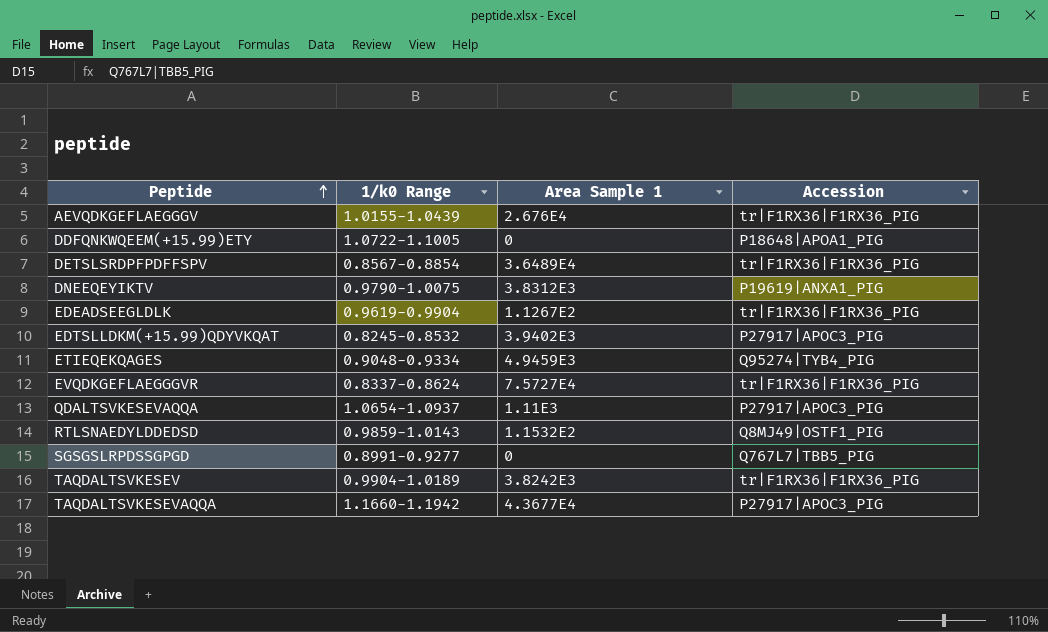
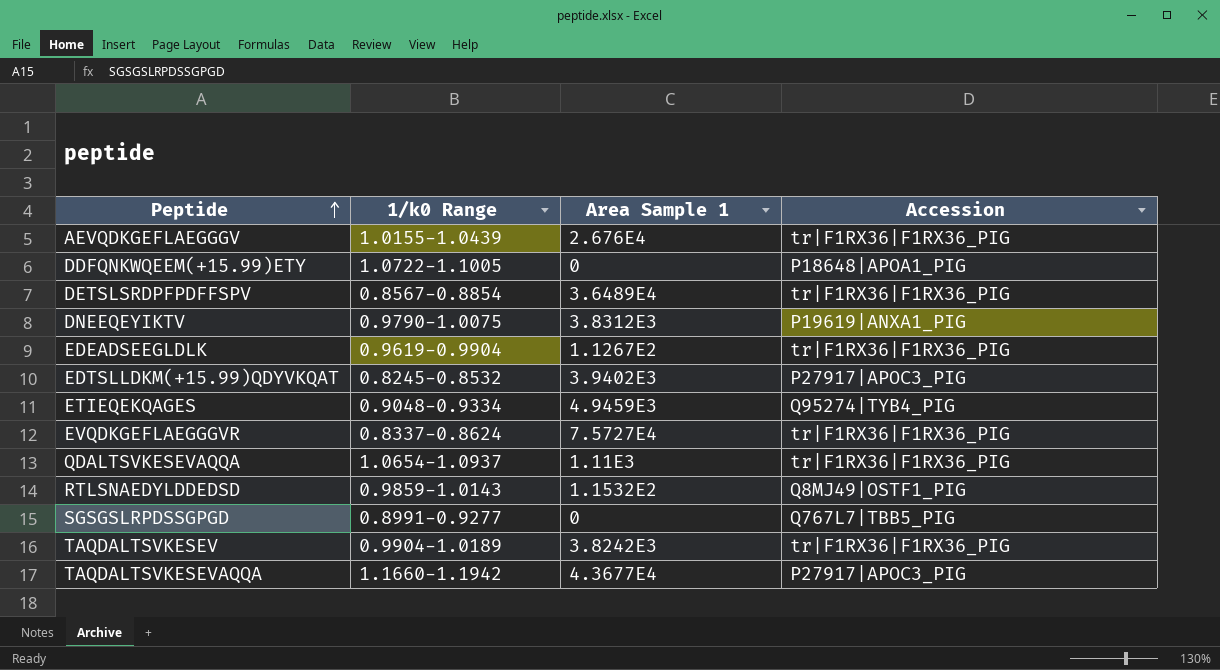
QDALTSVKESEVAQQA | Accession: P27917|APOC3_PIG -> tr|F1RX36|F1RX36_PIG

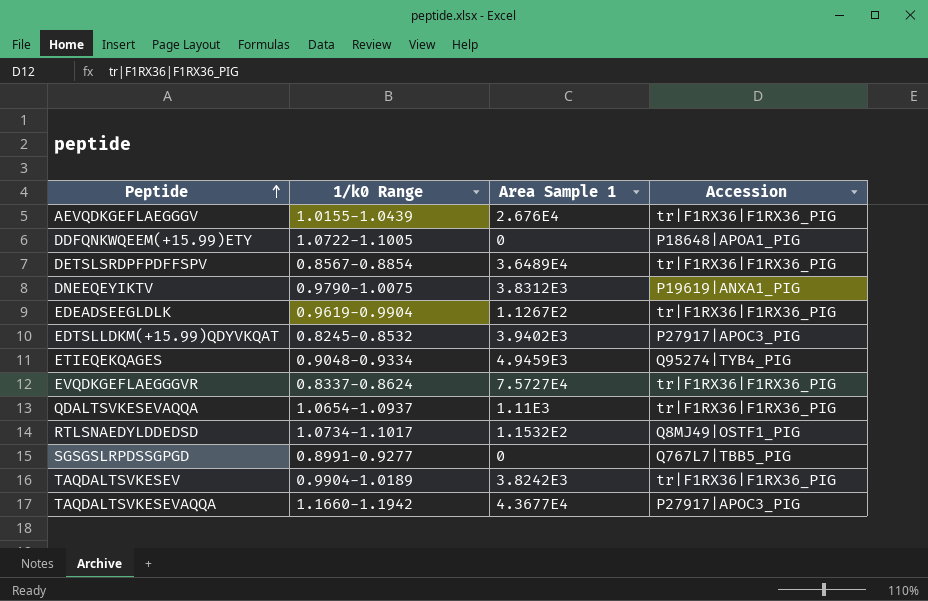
RTLSNAEDYLDDEDSD | 1/k0 Range: 0.9859-1.0143 -> 1.0734-1.1017

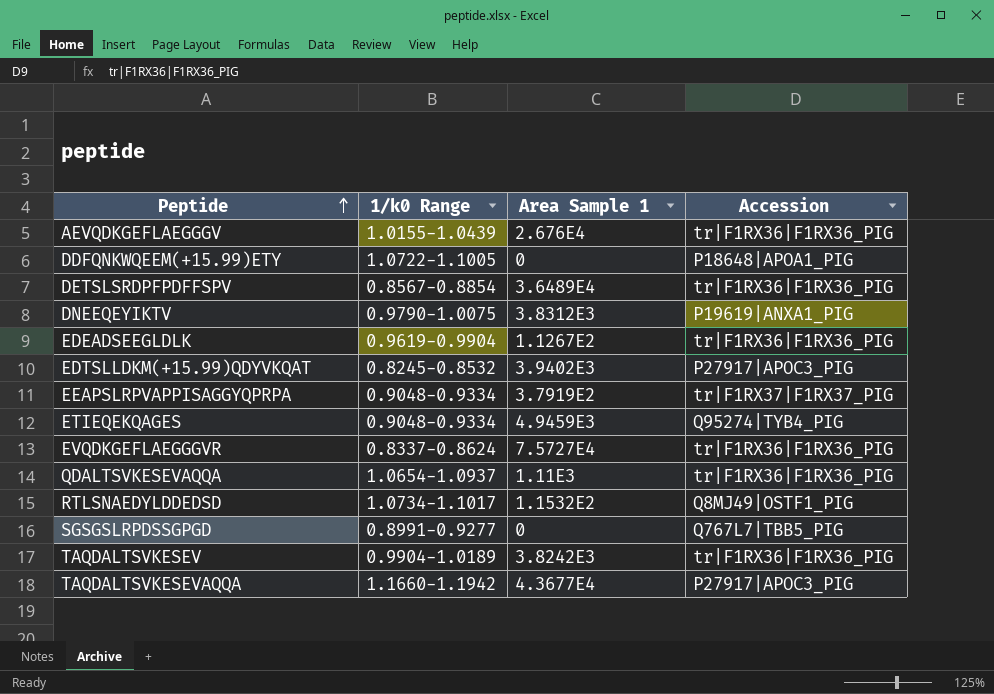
row EEAPSLRPVAPPISAGGYQPRPA: none -> 0.9048-0.9334 | 3.7919E2 | tr|F1RX37|F1RX37_PIG

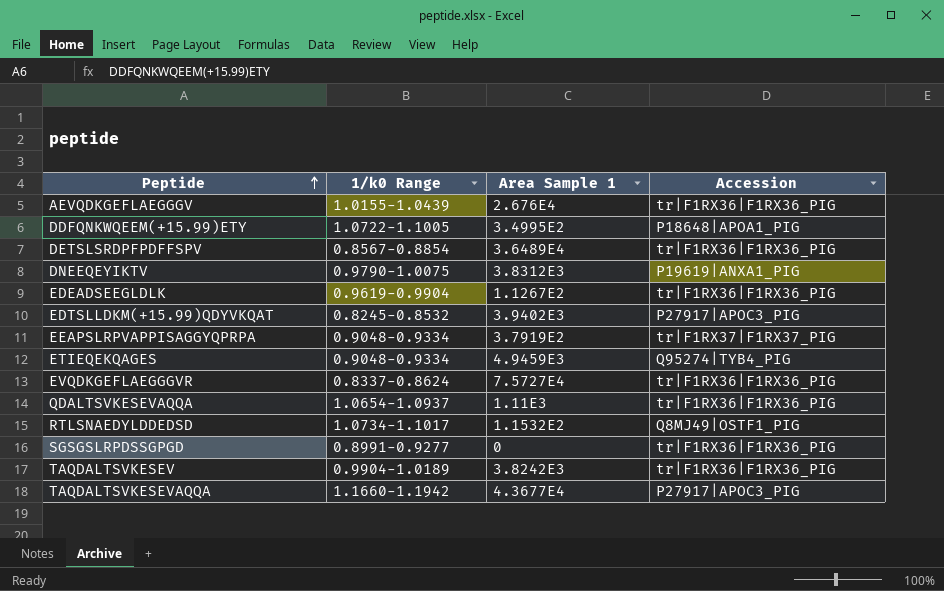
DDFQNKWQEEM(+15.99)ETY | Area Sample 1: 0 -> 3.4995E2
SGSGSLRPDSSGPGD | Accession: Q767L7|TBB5_PIG -> tr|F1RX36|F1RX36_PIG

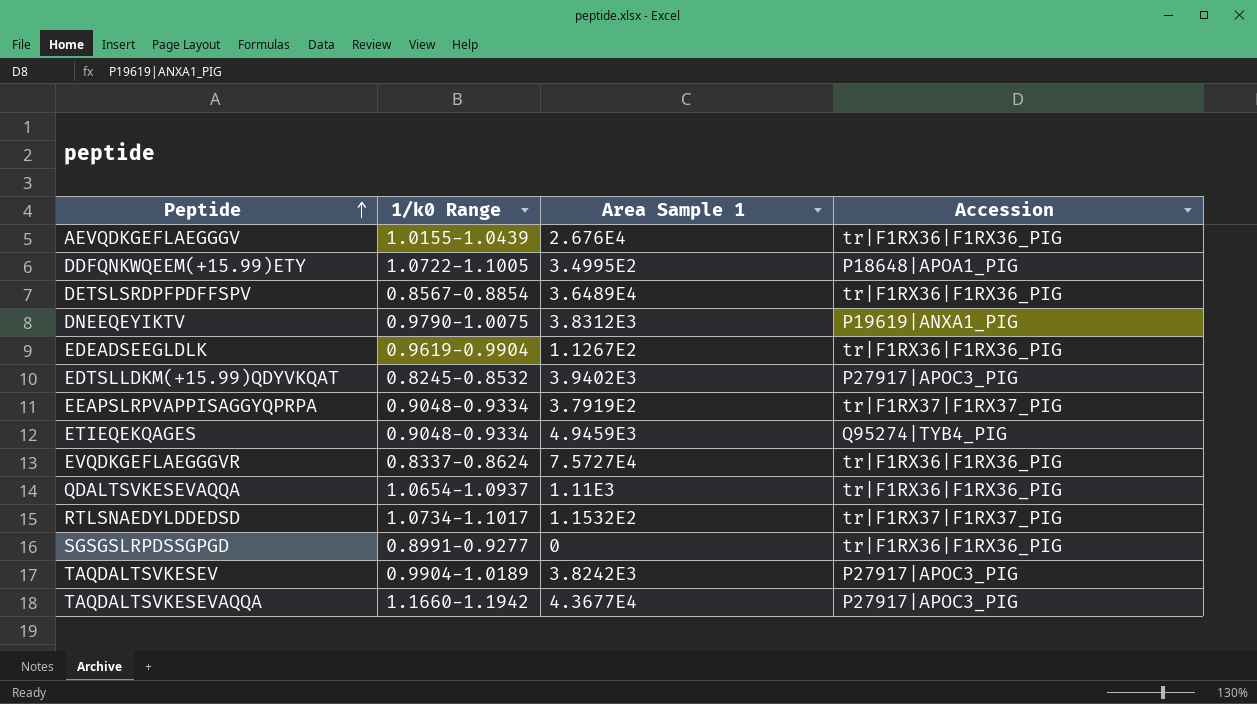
RTLSNAEDYLDDEDSD | Accession: Q8MJ49|OSTF1_PIG -> tr|F1RX37|F1RX37_PIG
TAQDALTSVKESEV | Accession: tr|F1RX36|F1RX36_PIG -> P27917|APOC3_PIG

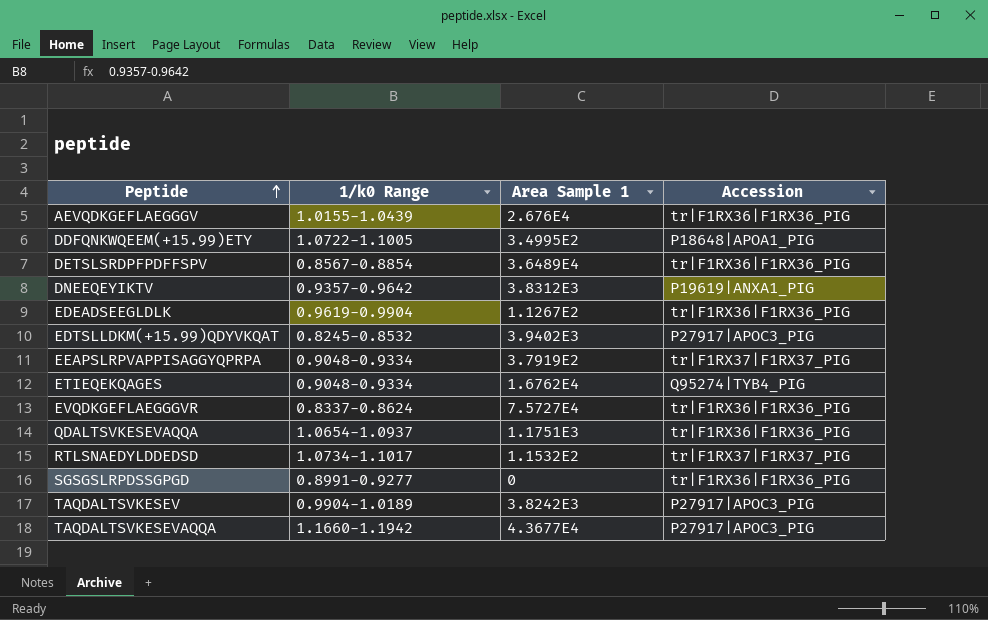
DNEEQEYIKTV | 1/k0 Range: 0.9790-1.0075 -> 0.9357-0.9642
ETIEQEKQAGES | Area Sample 1: 4.9459E3 -> 1.6762E4
QDALTSVKESEVAQQA | Area Sample 1: 1.11E3 -> 1.1751E3

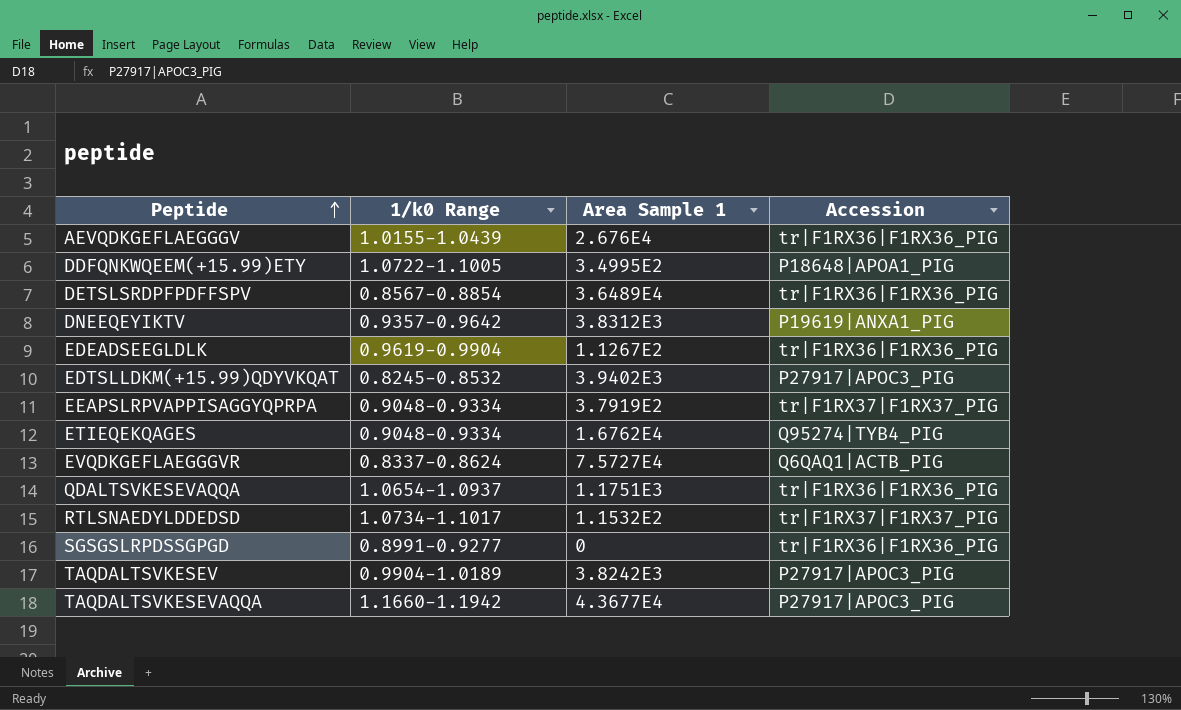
EVQDKGEFLAEGGGVR | Accession: tr|F1RX36|F1RX36_PIG -> Q6QAQ1|ACTB_PIG

